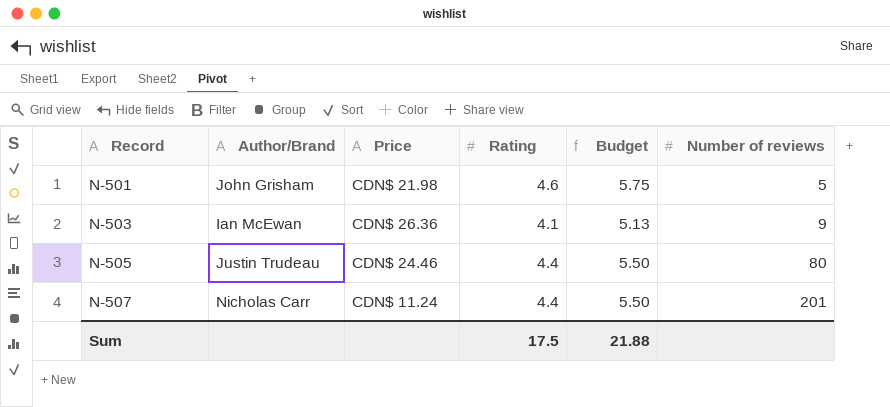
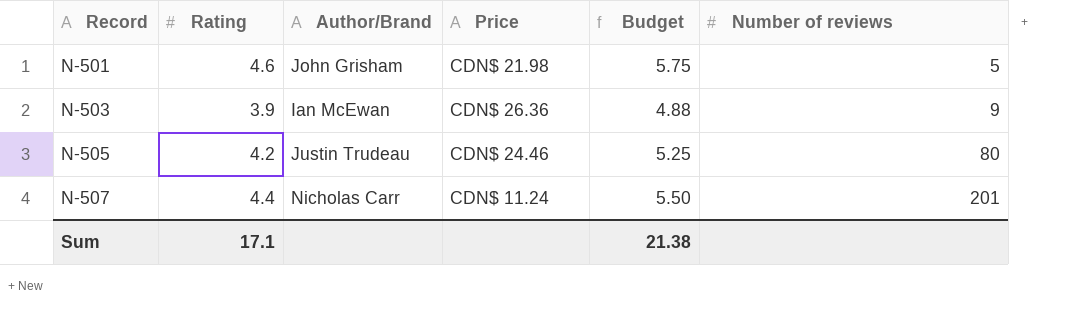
column Rating | position: 4 -> 2
N-503 | Rating: 4.1 -> 3.9
N-503 | Budget: 5.13 -> 4.88
N-505 | Rating: 4.4 -> 4.2
N-505 | Budget: 5.50 -> 5.25
Sum | Rating: 17.5 -> 17.1
Sum | Budget: 21.88 -> 21.38

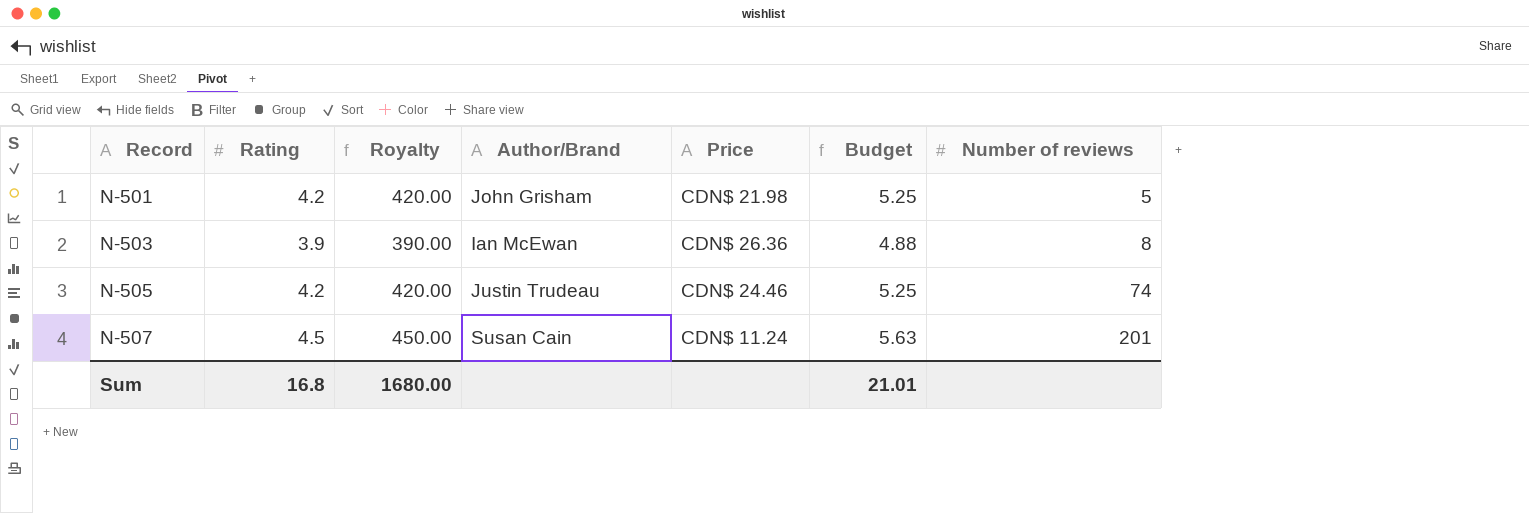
column Royalty | formula: none -> [Rating] * 100
N-501 | Rating: 4.6 -> 4.2
N-501 | Budget: 5.75 -> 5.25
N-503 | Number of reviews: 9 -> 8
N-505 | Number of reviews: 80 -> 74
N-507 | Rating: 4.4 -> 4.5
N-507 | Author/Brand: Nicholas Carr -> Susan Cain
N-507 | Budget: 5.50 -> 5.63
Sum | Rating: 17.1 -> 16.8
Sum | Budget: 21.38 -> 21.01

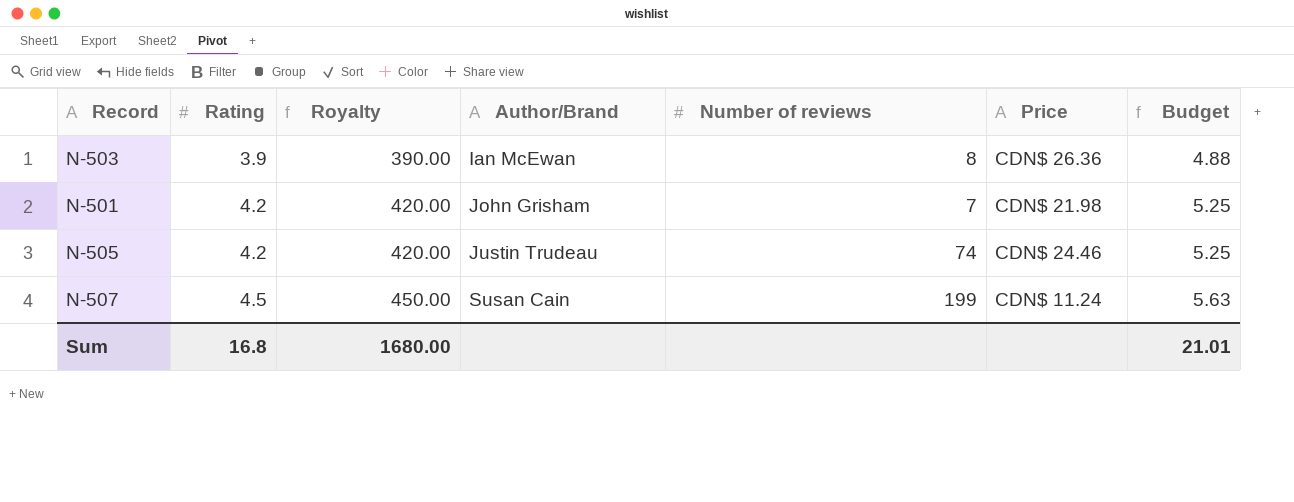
row order: Record ascending -> Rating ascending
column Number of reviews | position: 7 -> 5
N-501 | Number of reviews: 5 -> 7
N-507 | Number of reviews: 201 -> 199

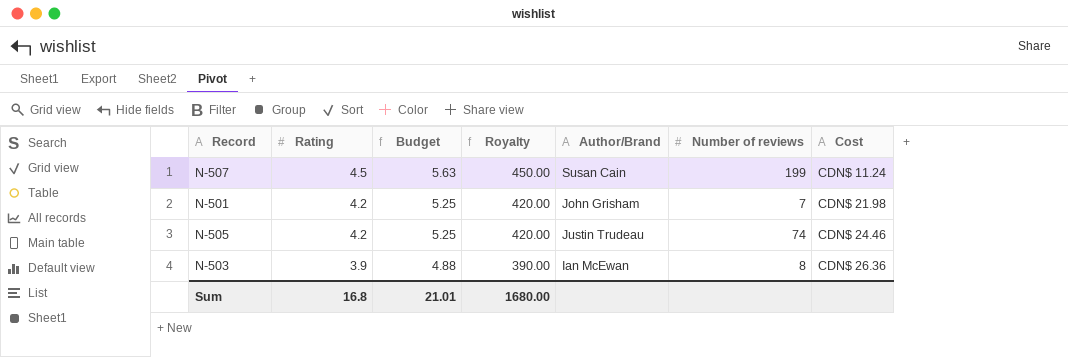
row order: Rating ascending -> Rating descending
column Budget | position: 7 -> 3
column name: Price -> Cost

